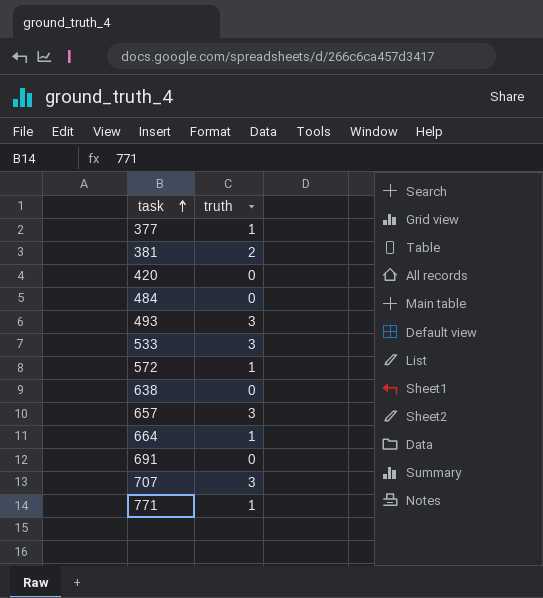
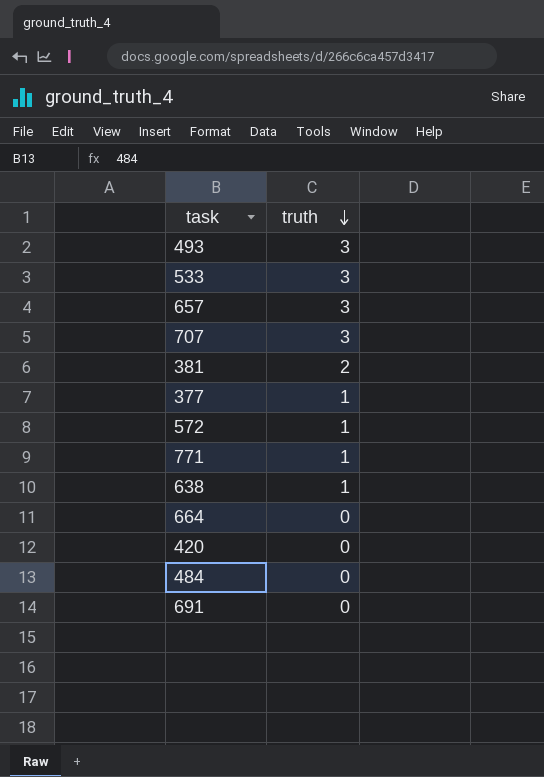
row order: task ascending -> truth descending
638 | truth: 0 -> 1
664 | truth: 1 -> 0

